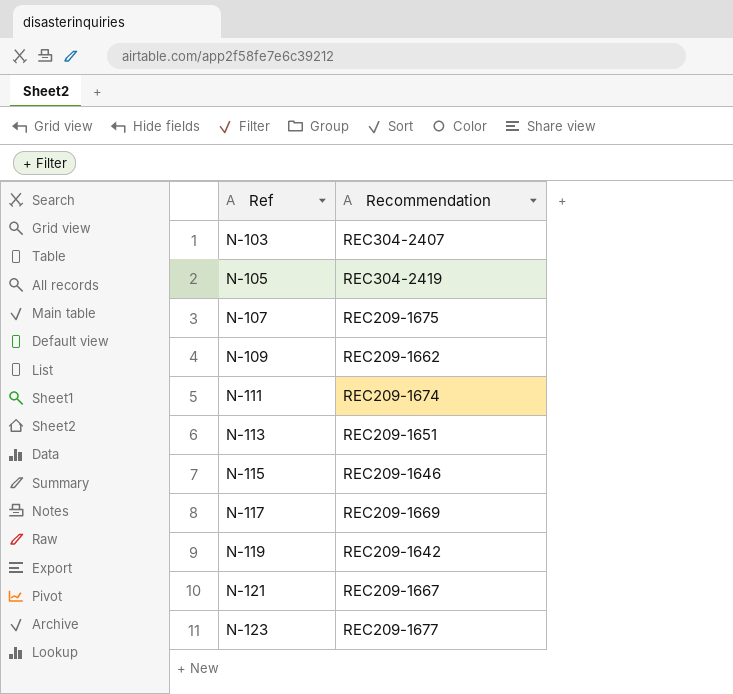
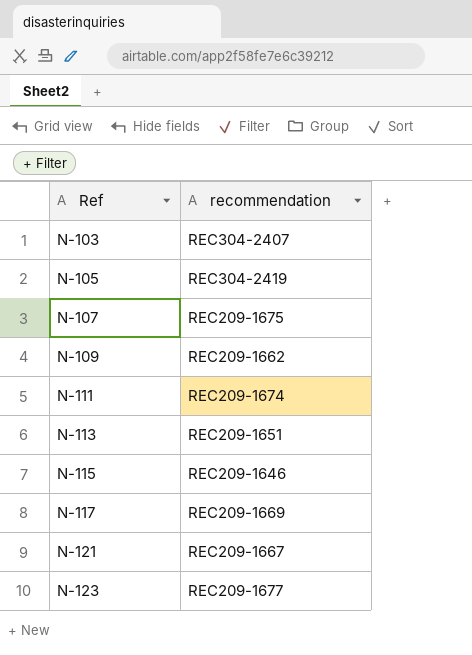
column name: Recommendation -> recommendation
row N-119: REC209-1642 -> none

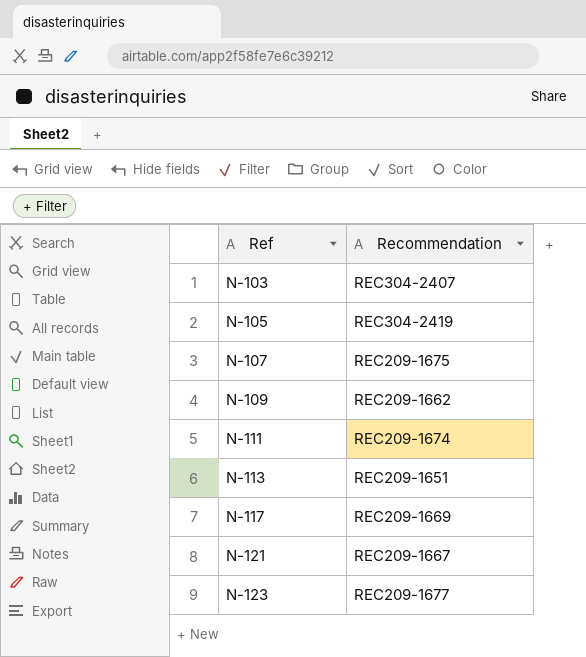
column name: recommendation -> Recommendation
row N-115: REC209-1646 -> none

